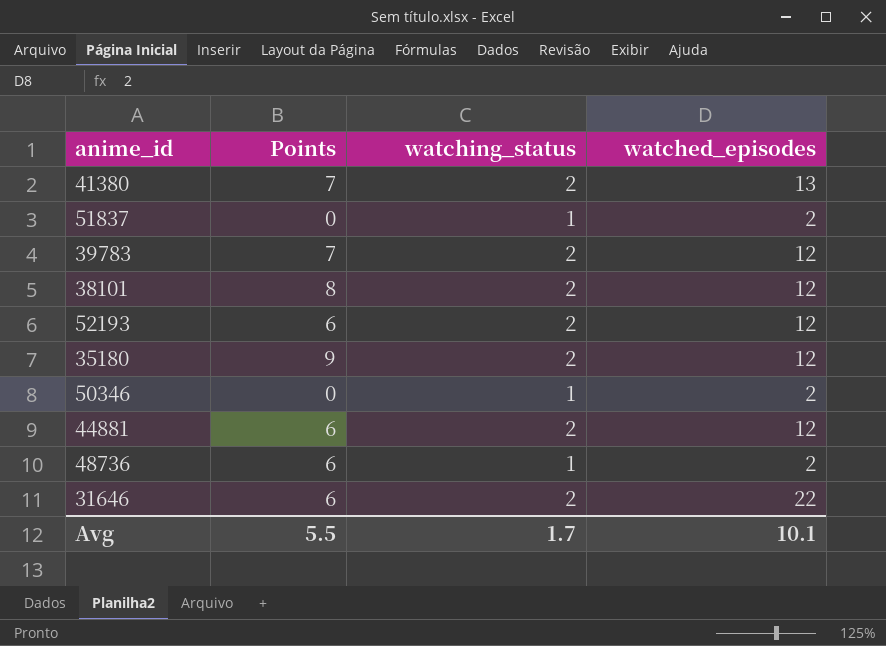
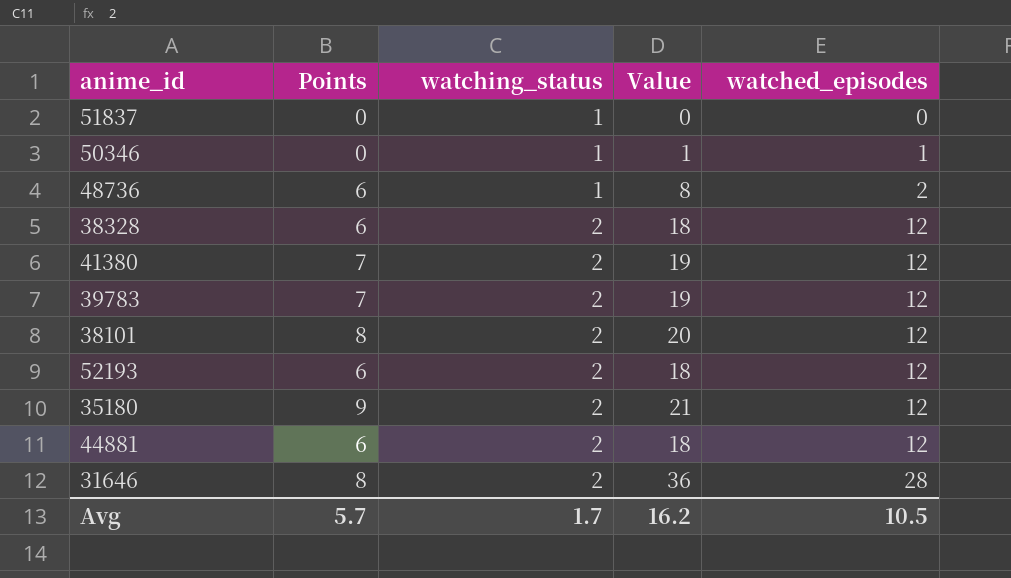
row order: none -> watching_status ascending
column Value | formula: none -> [Points] + [watched_episodes]
51837 | watched_episodes: 2 -> 0
50346 | watched_episodes: 2 -> 1
row 38328: none -> 6 | 2 | 18 | 12
41380 | watched_episodes: 13 -> 12
31646 | Points: 6 -> 8
31646 | watched_episodes: 22 -> 28
Avg | Points: 5.5 -> 5.7
Avg | watched_episodes: 10.1 -> 10.5

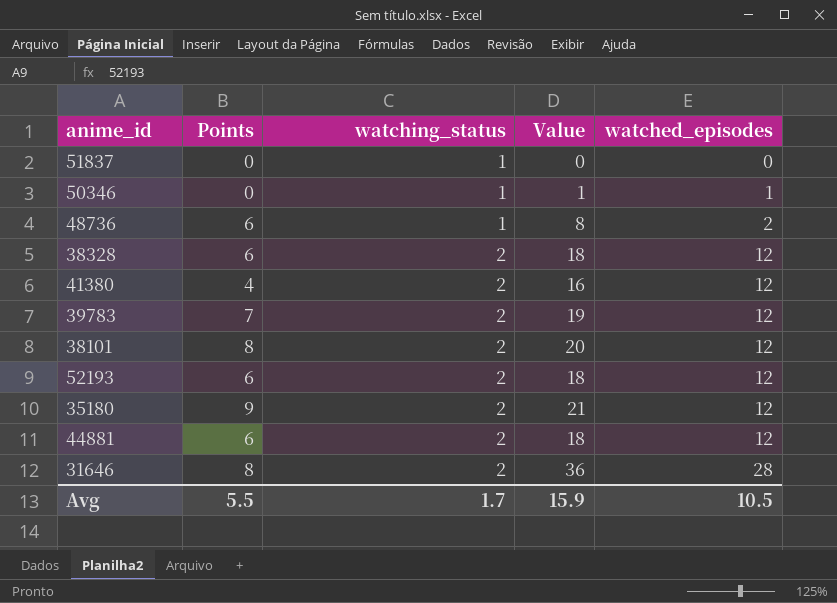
41380 | Points: 7 -> 4
41380 | Value: 19 -> 16
Avg | Points: 5.7 -> 5.5
Avg | Value: 16.2 -> 15.9

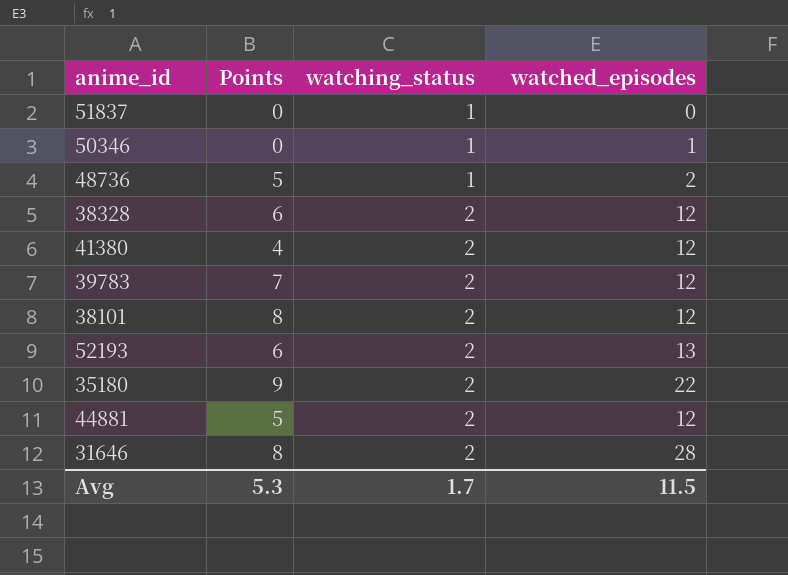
column Value | formula: [Points] + [watched_episodes] -> none
48736 | Points: 6 -> 5
52193 | watched_episodes: 12 -> 13
35180 | watched_episodes: 12 -> 22
44881 | Points: 6 -> 5
Avg | Points: 5.5 -> 5.3
Avg | watched_episodes: 10.5 -> 11.5

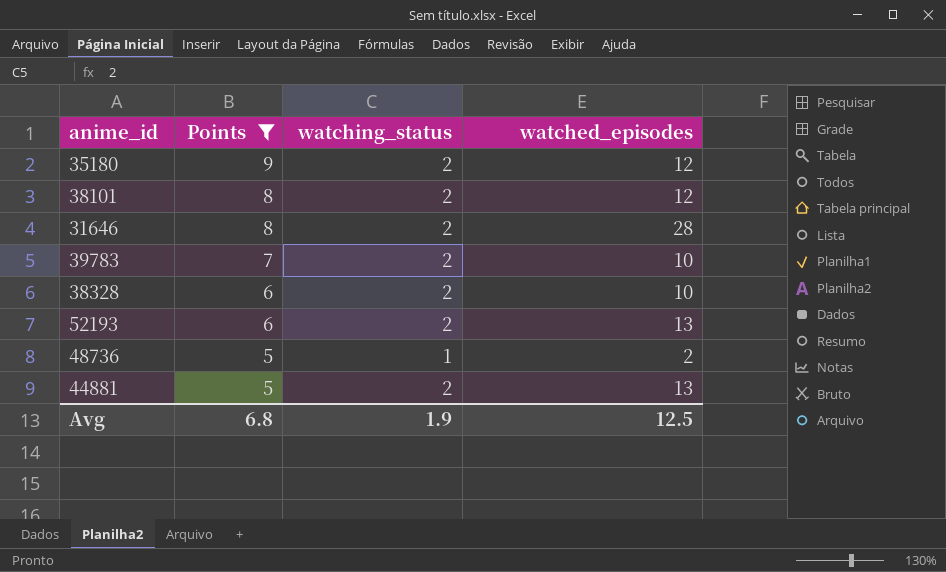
filter: none -> Points >= 5
row order: watching_status ascending -> Points descending
35180 | watched_episodes: 22 -> 12
39783 | watched_episodes: 12 -> 10
38328 | watched_episodes: 12 -> 10
44881 | watched_episodes: 12 -> 13
Avg | Points: 5.3 -> 6.8
Avg | watching_status: 1.7 -> 1.9
Avg | watched_episodes: 11.5 -> 12.5

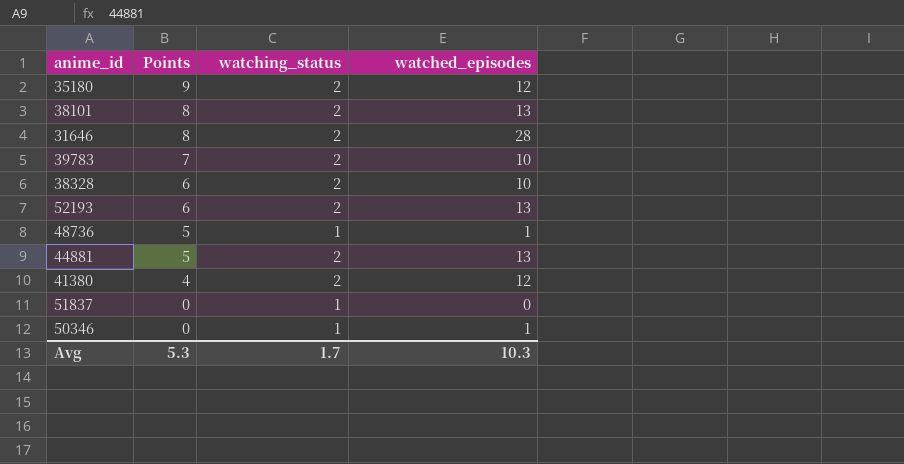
filter: Points >= 5 -> none
38101 | watched_episodes: 12 -> 13
48736 | watched_episodes: 2 -> 1
Avg | Points: 6.8 -> 5.3
Avg | watching_status: 1.9 -> 1.7
Avg | watched_episodes: 12.5 -> 10.3

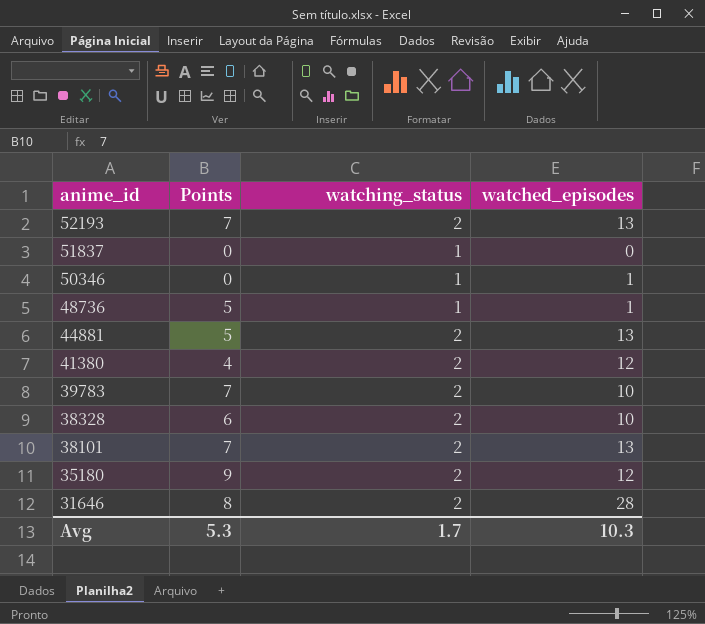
row order: Points descending -> anime_id descending
52193 | Points: 6 -> 7
38101 | Points: 8 -> 7

